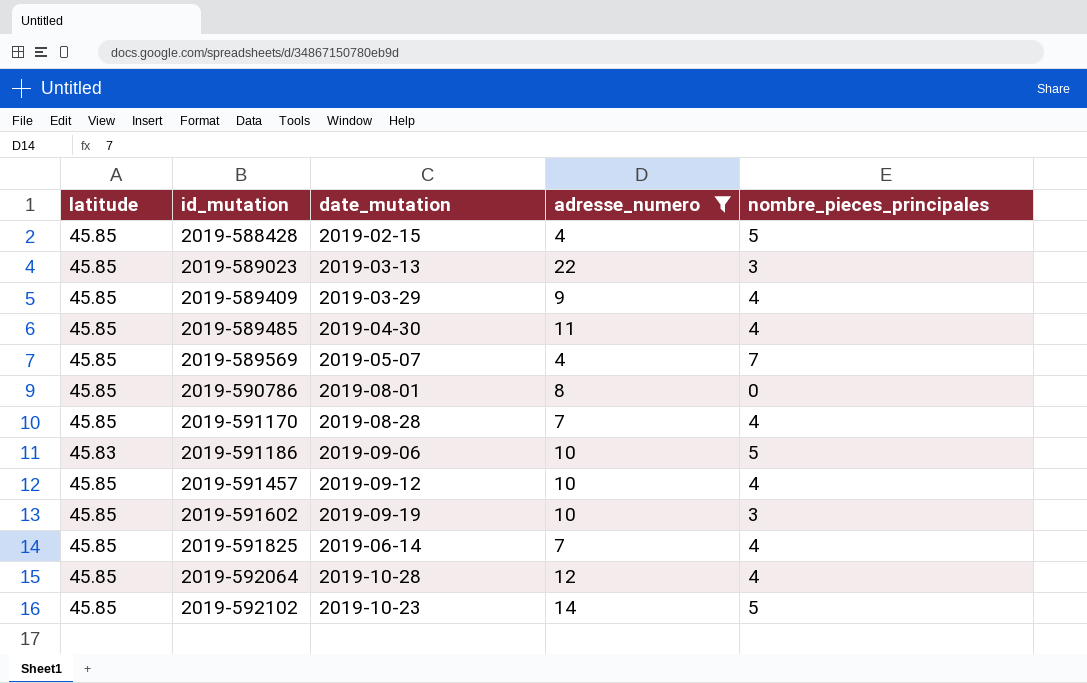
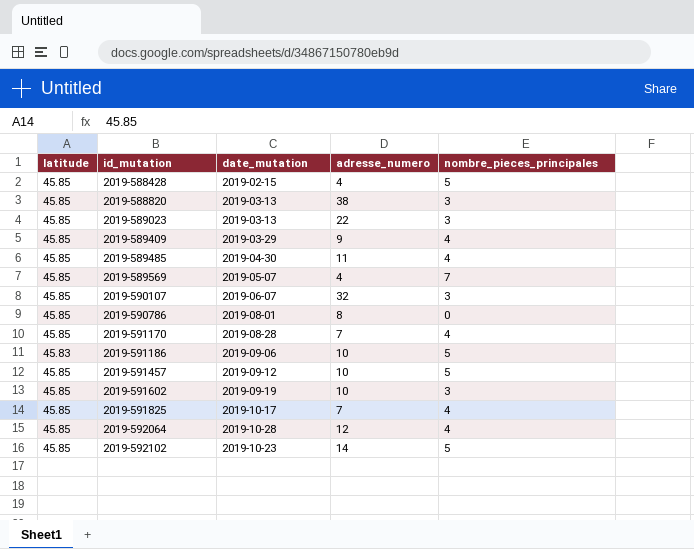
filter: adresse_numero <= 22 -> none
2019-591457 | nombre_pieces_principales: 4 -> 5
2019-591825 | date_mutation: 2019-06-14 -> 2019-10-17

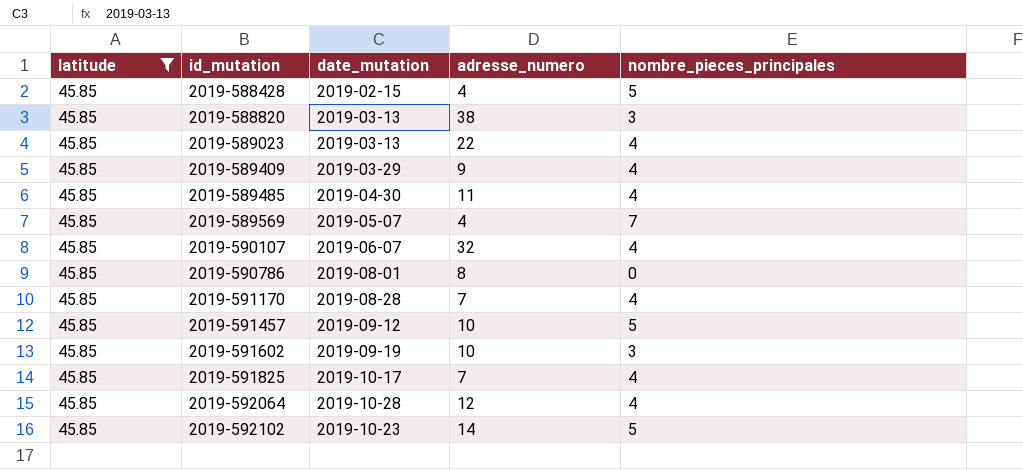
filter: none -> latitude = 45.85
2019-589023 | nombre_pieces_principales: 3 -> 4
2019-590107 | nombre_pieces_principales: 3 -> 4

